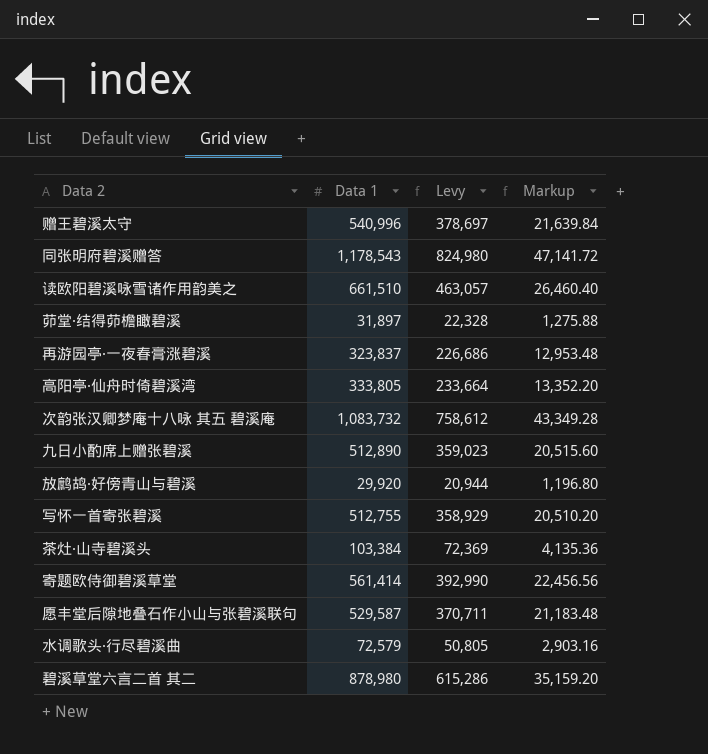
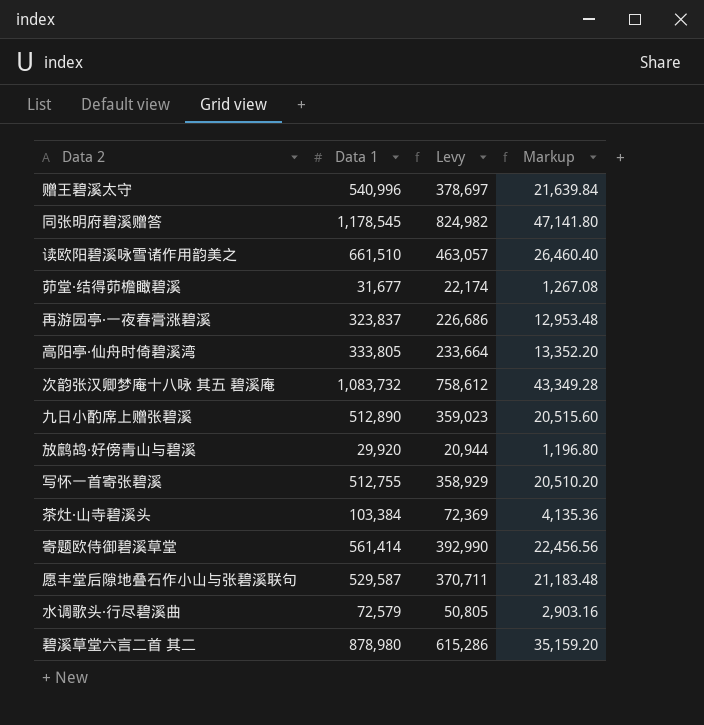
同张明府碧溪赠答 | Data 1: 1,178,543 -> 1,178,545
同张明府碧溪赠答 | Levy: 824,980 -> 824,982
同张明府碧溪赠答 | Markup: 47,141.72 -> 47,141.80
茆堂·结得茆檐瞰碧溪 | Data 1: 31,897 -> 31,677
茆堂·结得茆檐瞰碧溪 | Levy: 22,328 -> 22,174
茆堂·结得茆檐瞰碧溪 | Markup: 1,275.88 -> 1,267.08

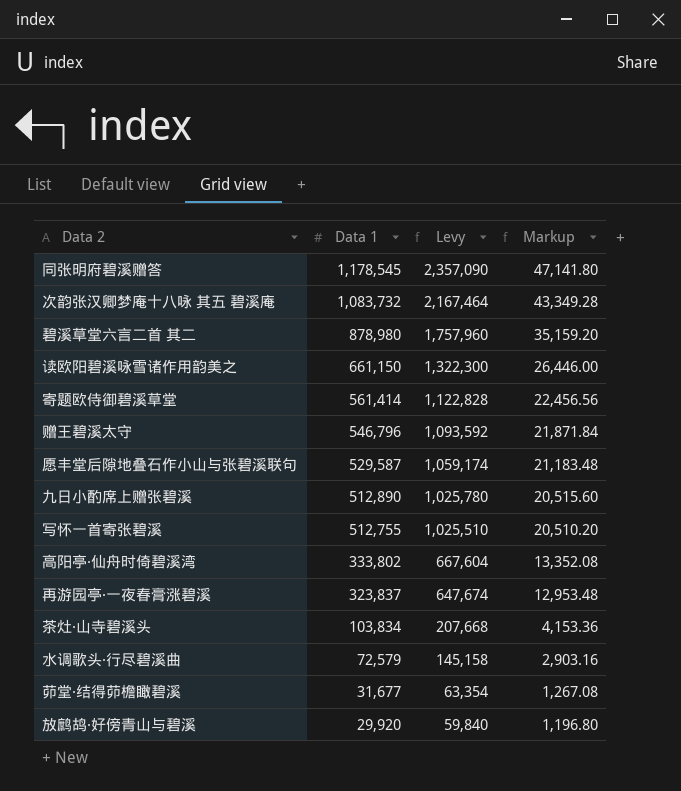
row order: none -> Data 1 descending
column Levy | formula: [Data 1] * 0.7 -> [Data 1] * 2
读欧阳碧溪咏雪诸作用韵美之 | Data 1: 661,510 -> 661,150
读欧阳碧溪咏雪诸作用韵美之 | Markup: 26,460.40 -> 26,446.00
赠王碧溪太守 | Data 1: 540,996 -> 546,796
赠王碧溪太守 | Markup: 21,639.84 -> 21,871.84
高阳亭·仙舟时倚碧溪湾 | Data 1: 333,805 -> 333,802
高阳亭·仙舟时倚碧溪湾 | Markup: 13,352.20 -> 13,352.08
茶灶·山寺碧溪头 | Data 1: 103,384 -> 103,834
茶灶·山寺碧溪头 | Markup: 4,135.36 -> 4,153.36

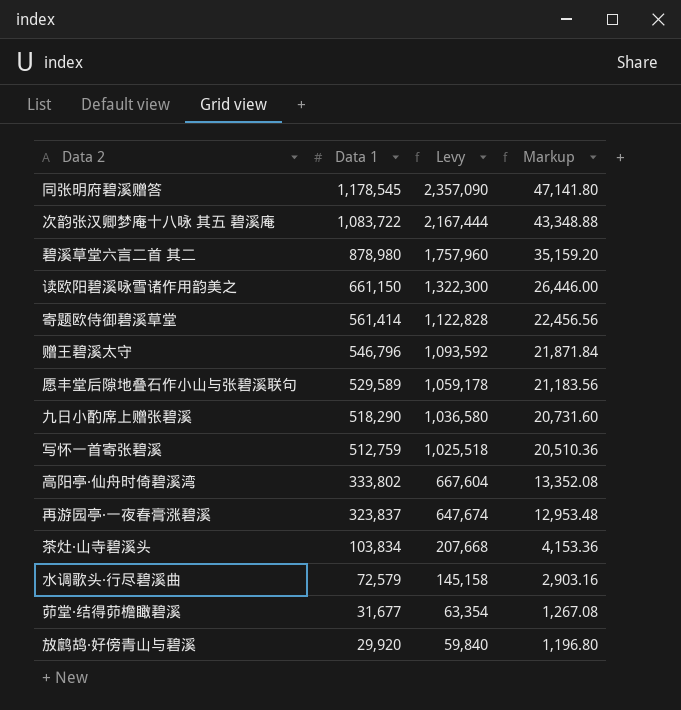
次韵张汉卿梦庵十八咏 其五 碧溪庵 | Data 1: 1,083,732 -> 1,083,722
次韵张汉卿梦庵十八咏 其五 碧溪庵 | Levy: 2,167,464 -> 2,167,444
次韵张汉卿梦庵十八咏 其五 碧溪庵 | Markup: 43,349.28 -> 43,348.88
愿丰堂后隙地叠石作小山与张碧溪联句 | Data 1: 529,587 -> 529,589
愿丰堂后隙地叠石作小山与张碧溪联句 | Levy: 1,059,174 -> 1,059,178
愿丰堂后隙地叠石作小山与张碧溪联句 | Markup: 21,183.48 -> 21,183.56
九日小酌席上赠张碧溪 | Data 1: 512,890 -> 518,290
九日小酌席上赠张碧溪 | Levy: 1,025,780 -> 1,036,580
九日小酌席上赠张碧溪 | Markup: 20,515.60 -> 20,731.60
写怀一首寄张碧溪 | Data 1: 512,755 -> 512,759
写怀一首寄张碧溪 | Levy: 1,025,510 -> 1,025,518
写怀一首寄张碧溪 | Markup: 20,510.20 -> 20,510.36

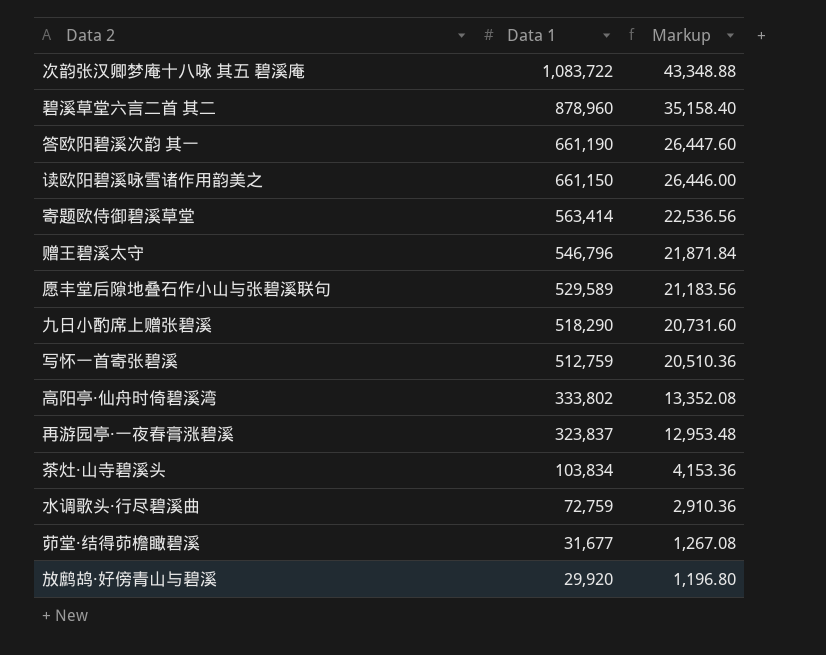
column Levy | formula: [Data 1] * 2 -> none
row 同张明府碧溪赠答: 1,178,545 | 2,357,090 | 47,141.80 -> none
碧溪草堂六言二首 其二 | Data 1: 878,980 -> 878,960
碧溪草堂六言二首 其二 | Markup: 35,159.20 -> 35,158.40
row 答欧阳碧溪次韵 其一: none -> 661,190 | 26,447.60
寄题欧侍御碧溪草堂 | Data 1: 561,414 -> 563,414
寄题欧侍御碧溪草堂 | Markup: 22,456.56 -> 22,536.56
水调歌头·行尽碧溪曲 | Data 1: 72,579 -> 72,759
水调歌头·行尽碧溪曲 | Markup: 2,903.16 -> 2,910.36

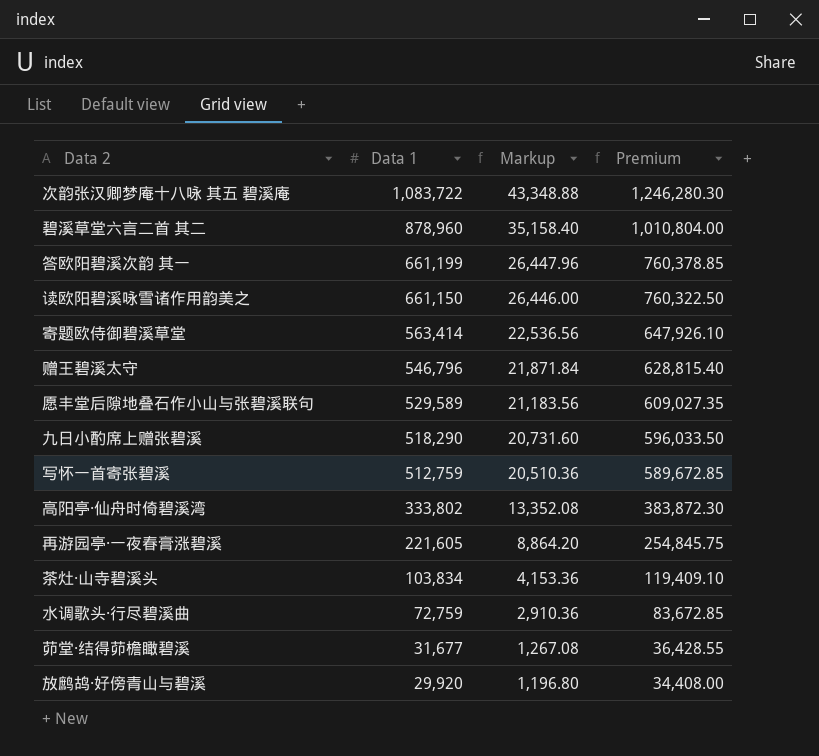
column Premium | formula: none -> [Data 1] * 1.15
答欧阳碧溪次韵 其一 | Data 1: 661,190 -> 661,199
答欧阳碧溪次韵 其一 | Markup: 26,447.60 -> 26,447.96
再游园亭·一夜春膏涨碧溪 | Data 1: 323,837 -> 221,605
再游园亭·一夜春膏涨碧溪 | Markup: 12,953.48 -> 8,864.20

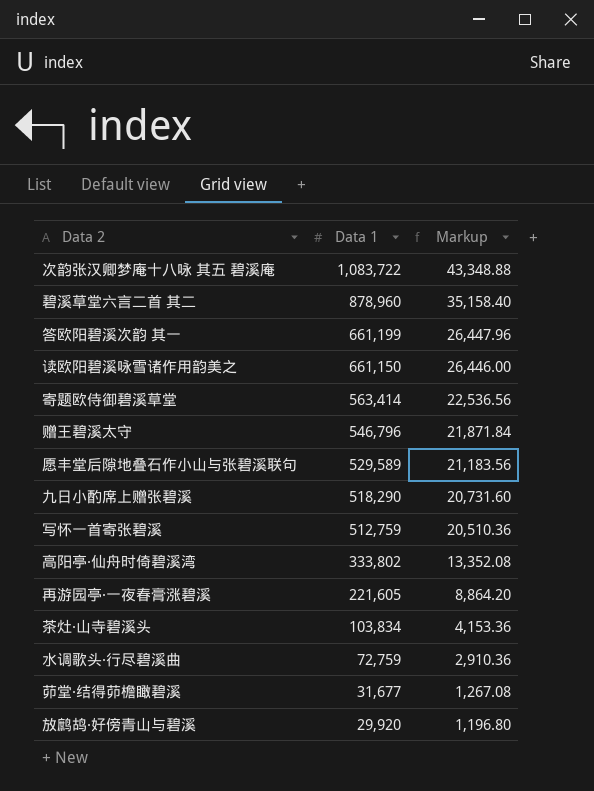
column Premium | formula: [Data 1] * 1.15 -> none

